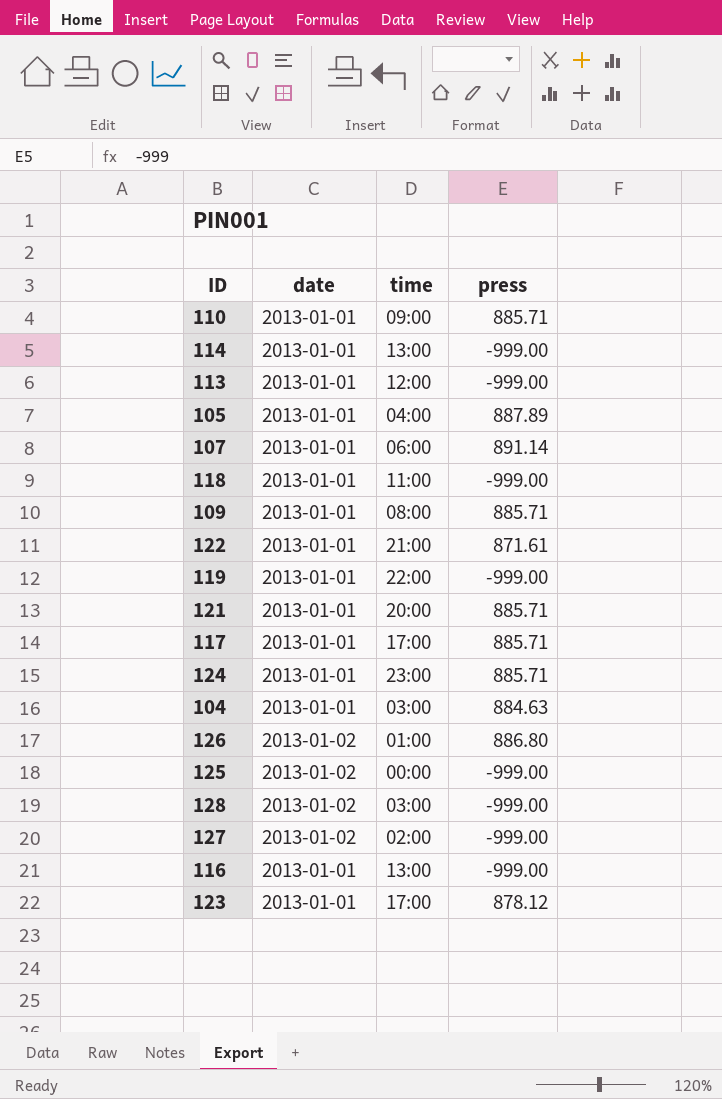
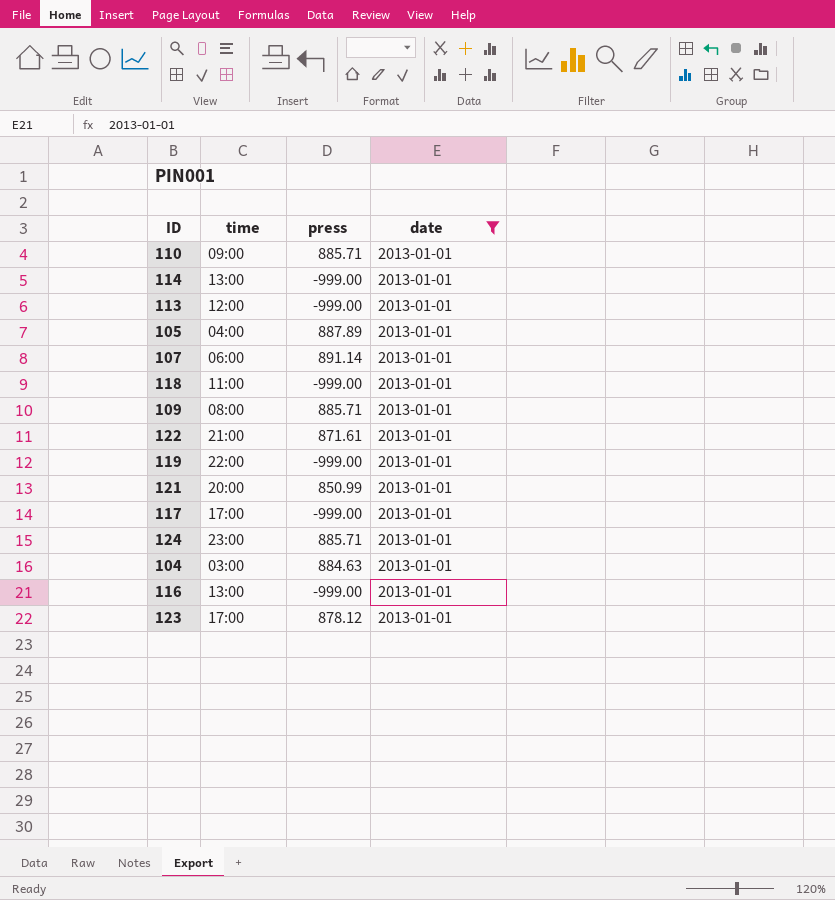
filter: none -> date = 2013-01-01
column date | position: 2 -> 4
121 | press: 885.71 -> 850.99
117 | press: 885.71 -> -999.00

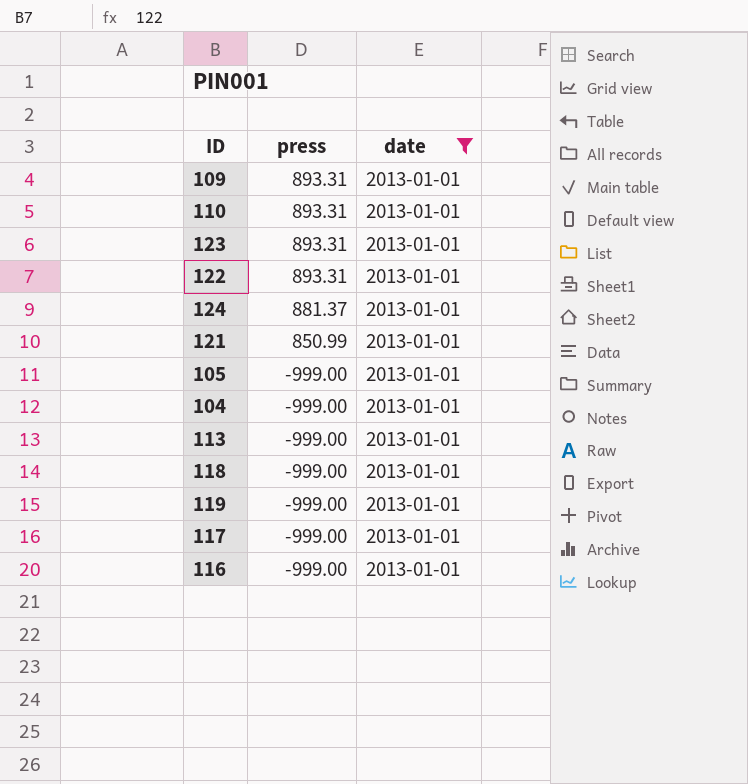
row order: none -> press descending
column time | position: 2 -> none
row 114: 13:00 | -999.00 | 2013-01-01 -> none
row 107: 06:00 | 891.14 | 2013-01-01 -> none
109 | press: 885.71 -> 893.31
110 | press: 885.71 -> 893.31
123 | press: 878.12 -> 893.31
122 | press: 871.61 -> 893.31
124 | press: 885.71 -> 881.37
105 | press: 887.89 -> -999.00
104 | press: 884.63 -> -999.00

